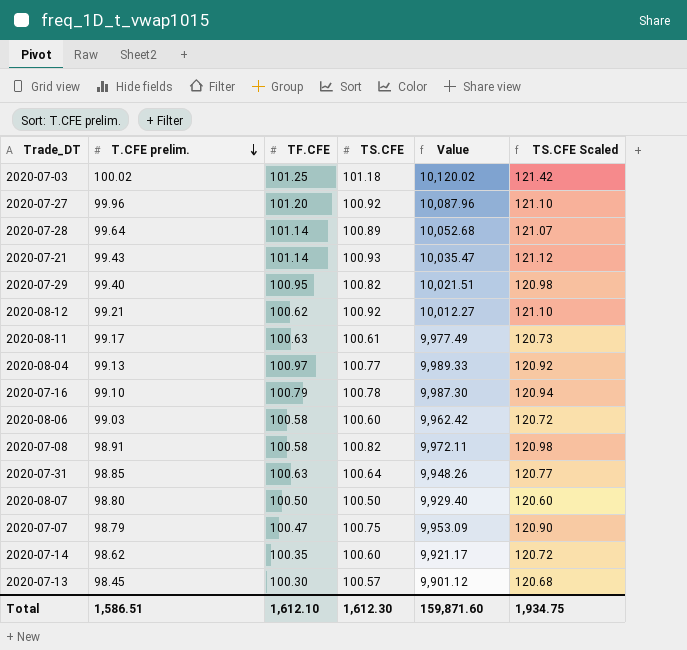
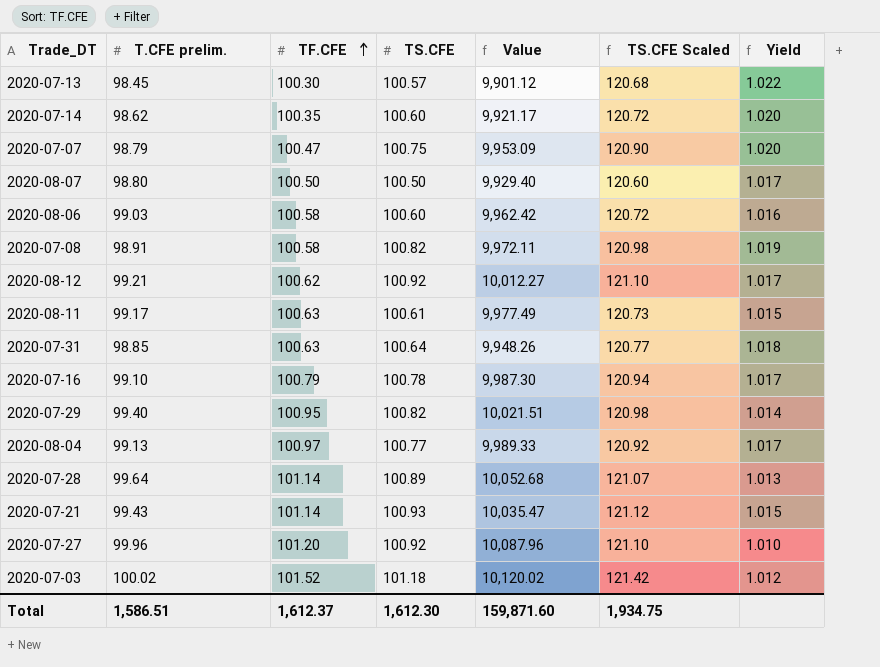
row order: T.CFE prelim. descending -> TF.CFE ascending
column Yield | formula: none -> [TS.CFE] / [T.CFE prelim.]
2020-07-03 | TF.CFE: 101.25 -> 101.52
Total | TF.CFE: 1,612.10 -> 1,612.37

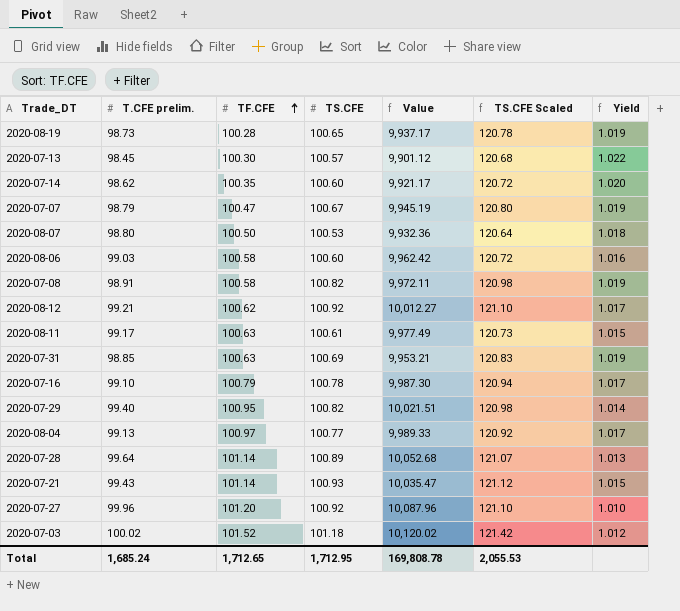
row 2020-08-19: none -> 98.73 | 100.28 | 100.65 | 9,937.17 | 120.78 | 1.019
2020-07-07 | TS.CFE: 100.75 -> 100.67
2020-07-07 | Value: 9,953.09 -> 9,945.19
2020-07-07 | TS.CFE Scaled: 120.90 -> 120.80
2020-07-07 | Yield: 1.020 -> 1.019
2020-08-07 | TS.CFE: 100.50 -> 100.53
2020-08-07 | Value: 9,929.40 -> 9,932.36
2020-08-07 | TS.CFE Scaled: 120.60 -> 120.64
2020-08-07 | Yield: 1.017 -> 1.018
2020-07-31 | TS.CFE: 100.64 -> 100.69
2020-07-31 | Value: 9,948.26 -> 9,953.21
2020-07-31 | TS.CFE Scaled: 120.77 -> 120.83
2020-07-31 | Yield: 1.018 -> 1.019
Total | T.CFE prelim.: 1,586.51 -> 1,685.24
Total | TF.CFE: 1,612.37 -> 1,712.65
Total | TS.CFE: 1,612.30 -> 1,712.95
Total | Value: 159,871.60 -> 169,808.78
Total | TS.CFE Scaled: 1,934.75 -> 2,055.53

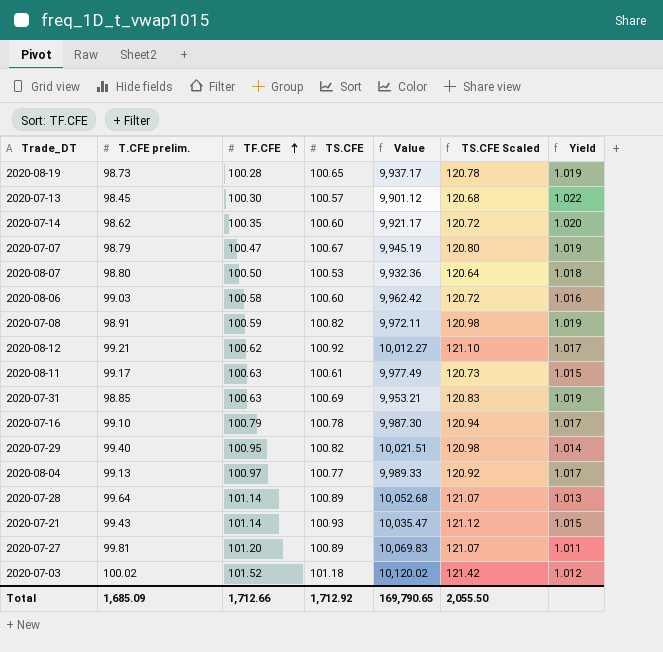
2020-07-08 | TF.CFE: 100.58 -> 100.59
2020-07-27 | T.CFE prelim.: 99.96 -> 99.81
2020-07-27 | TS.CFE: 100.92 -> 100.89
2020-07-27 | Value: 10,087.96 -> 10,069.83
2020-07-27 | TS.CFE Scaled: 121.10 -> 121.07
2020-07-27 | Yield: 1.010 -> 1.011
Total | T.CFE prelim.: 1,685.24 -> 1,685.09
Total | TF.CFE: 1,712.65 -> 1,712.66
Total | TS.CFE: 1,712.95 -> 1,712.92
Total | Value: 169,808.78 -> 169,790.65
Total | TS.CFE Scaled: 2,055.53 -> 2,055.50

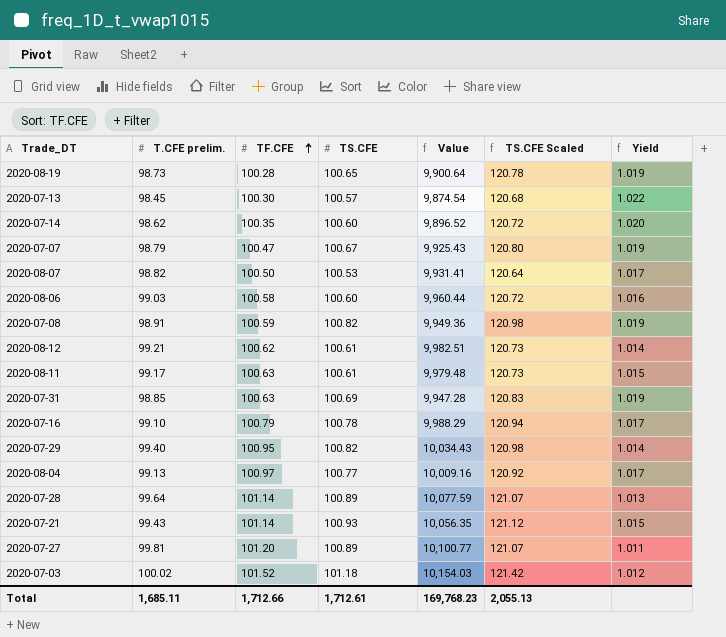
column Value | formula: [T.CFE prelim.] * [TS.CFE] -> [T.CFE prelim.] * [TF.CFE]
2020-08-07 | T.CFE prelim.: 98.80 -> 98.82
2020-08-07 | Yield: 1.018 -> 1.017
2020-08-12 | TS.CFE: 100.92 -> 100.61
2020-08-12 | TS.CFE Scaled: 121.10 -> 120.73
2020-08-12 | Yield: 1.017 -> 1.014
Total | T.CFE prelim.: 1,685.09 -> 1,685.11
Total | TS.CFE: 1,712.92 -> 1,712.61
Total | Value: 169,790.65 -> 169,768.23
Total | TS.CFE Scaled: 2,055.50 -> 2,055.13

